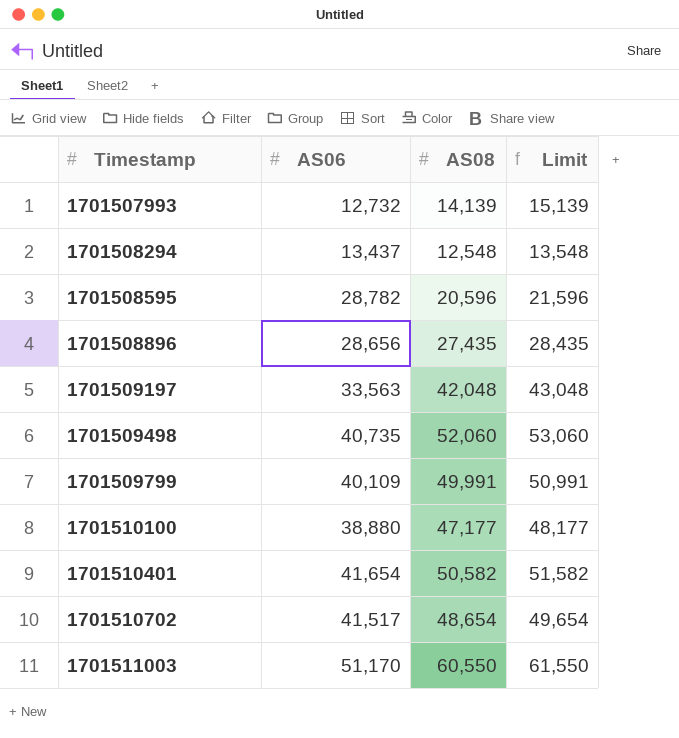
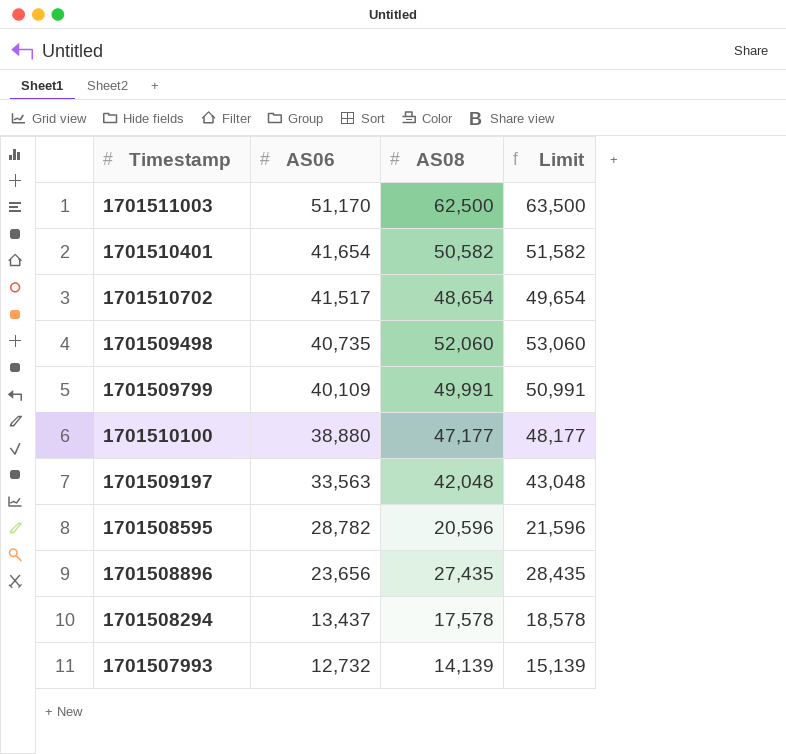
row order: Timestamp ascending -> AS06 descending
1701511003 | AS08: 60,550 -> 62,500
1701511003 | Limit: 61,550 -> 63,500
1701508896 | AS06: 28,656 -> 23,656
1701508294 | AS08: 12,548 -> 17,578
1701508294 | Limit: 13,548 -> 18,578

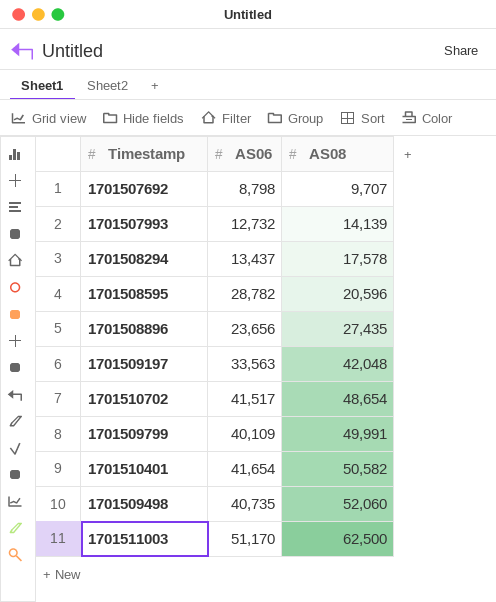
row order: AS06 descending -> AS08 ascending
column Limit | formula: [AS08] + 1000 -> none
row 1701510100: 38,880 | 47,177 | 48,177 -> none
row 1701507692: none -> 8,798 | 9,707

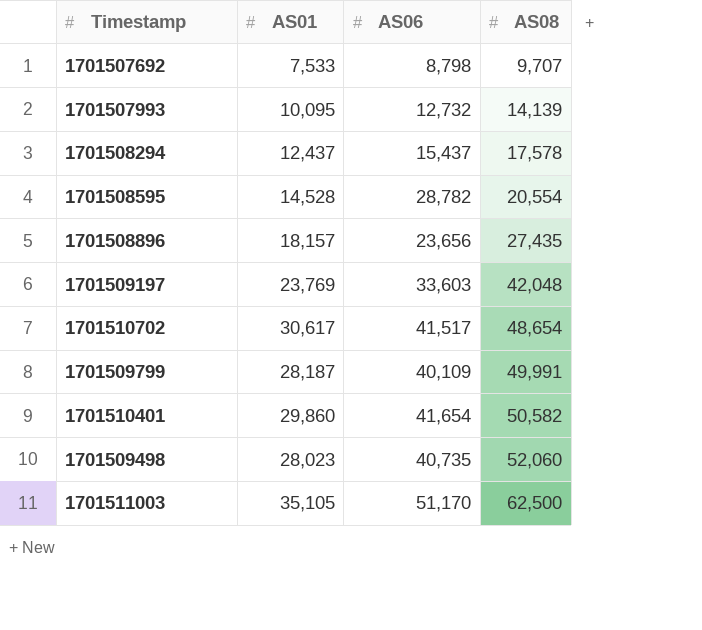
column AS01 | position: none -> 2
1701508294 | AS06: 13,437 -> 15,437
1701508595 | AS08: 20,596 -> 20,554
1701509197 | AS06: 33,563 -> 33,603

